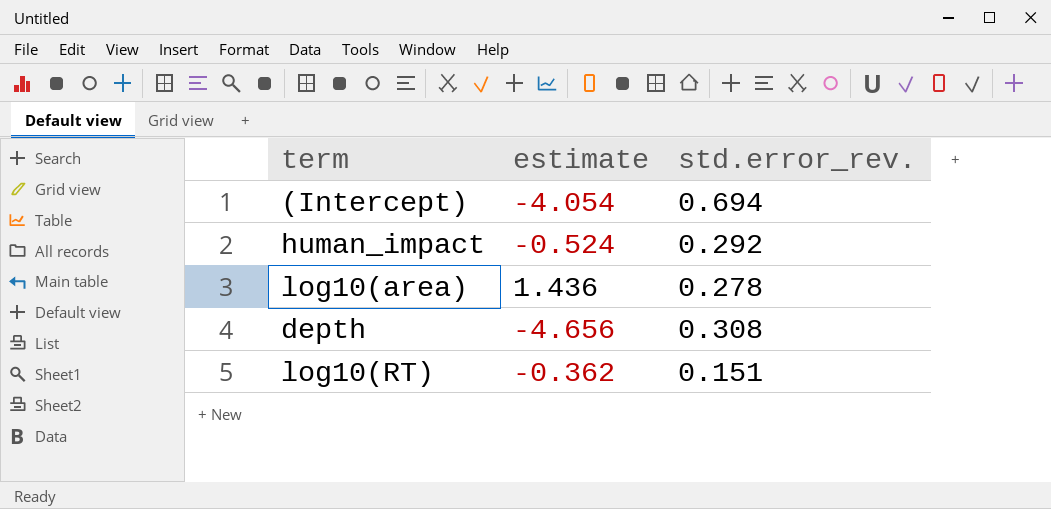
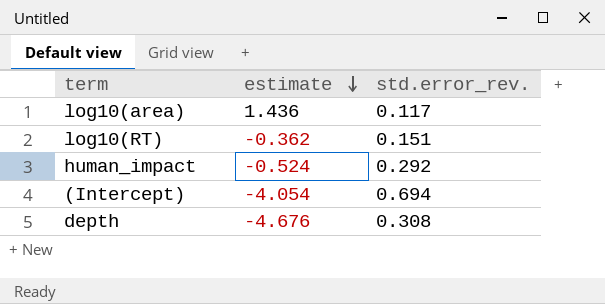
row order: none -> estimate descending
log10(area) | std.error_rev.: 0.278 -> 0.117
depth | estimate: -4.656 -> -4.676

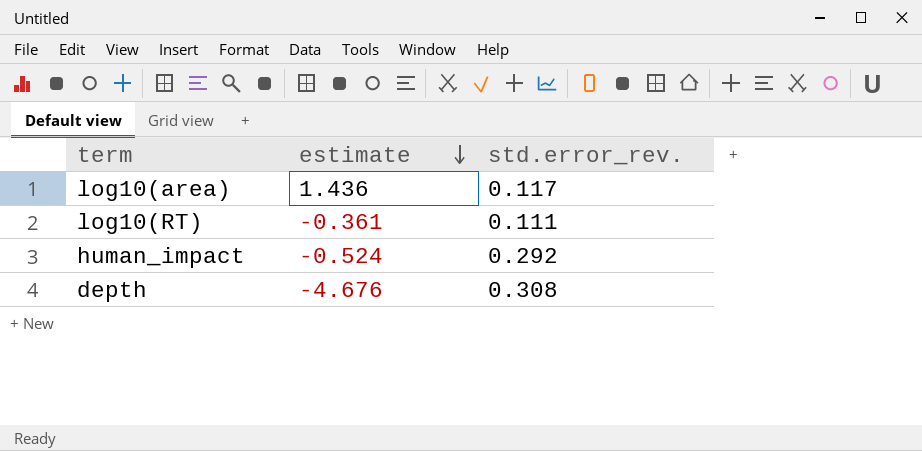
row (Intercept): -4.054 | 0.694 -> none
log10(RT) | estimate: -0.362 -> -0.361
log10(RT) | std.error_rev.: 0.151 -> 0.111

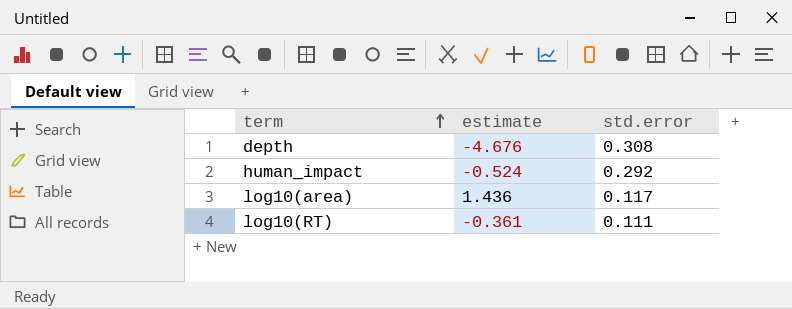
row order: estimate descending -> term ascending
column name: std.error_rev. -> std.error

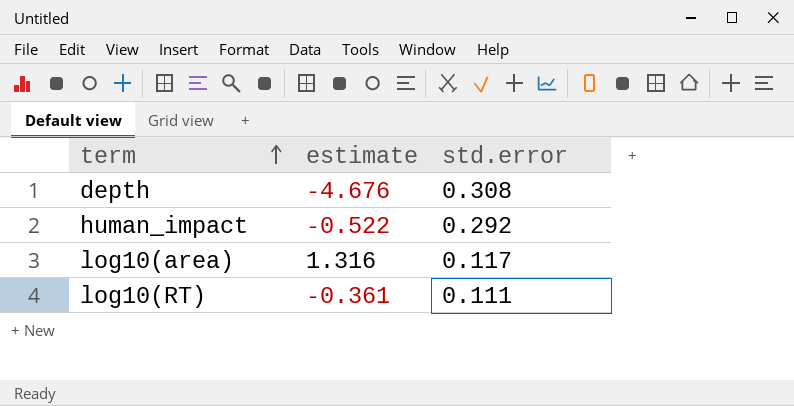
human_impact | estimate: -0.524 -> -0.522
log10(area) | estimate: 1.436 -> 1.316

